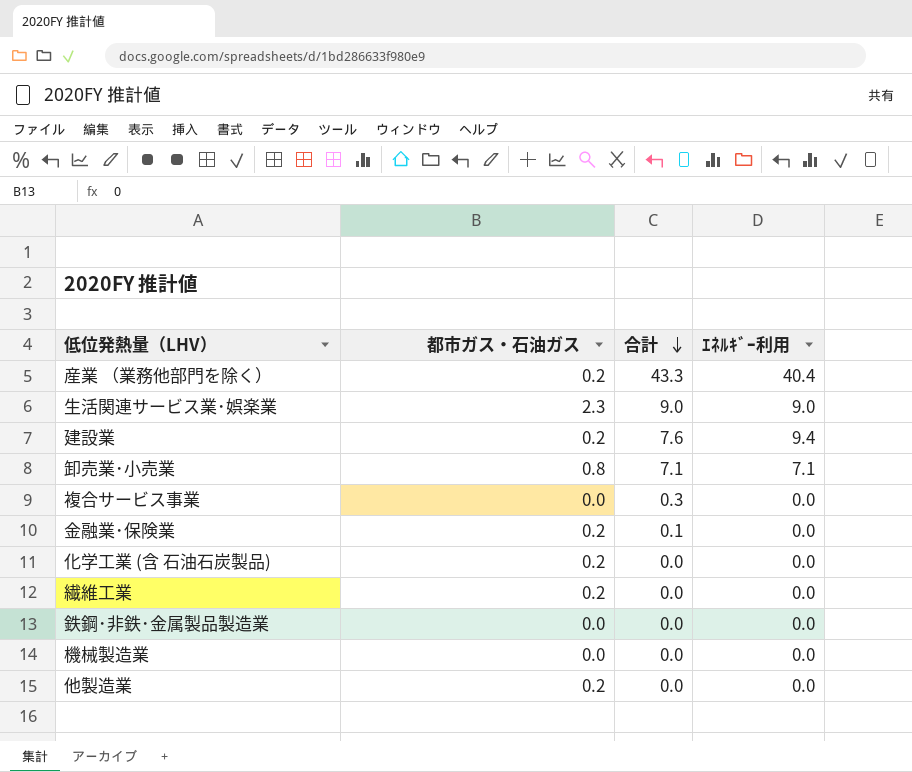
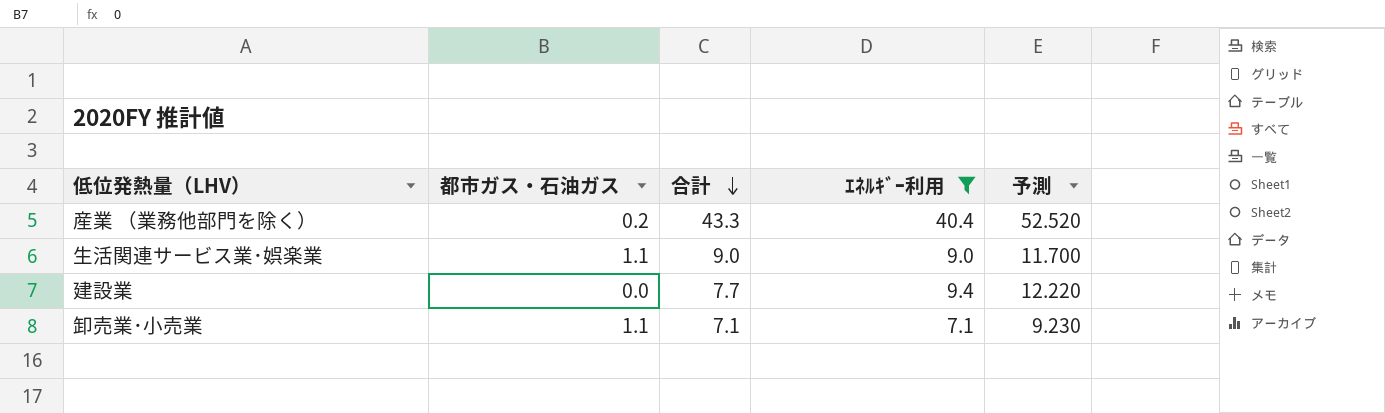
filter: none -> ｴﾈﾙｷﾞｰ利用 != 0.0
column 予測 | formula: none -> [ｴﾈﾙｷﾞｰ利用] * 1.3
生活関連サービス業･娯楽業 | 都市ガス・石油ガス: 2.3 -> 1.1
建設業 | 都市ガス・石油ガス: 0.2 -> 0.0
建設業 | 合計: 7.6 -> 7.7
卸売業･小売業 | 都市ガス・石油ガス: 0.8 -> 1.1

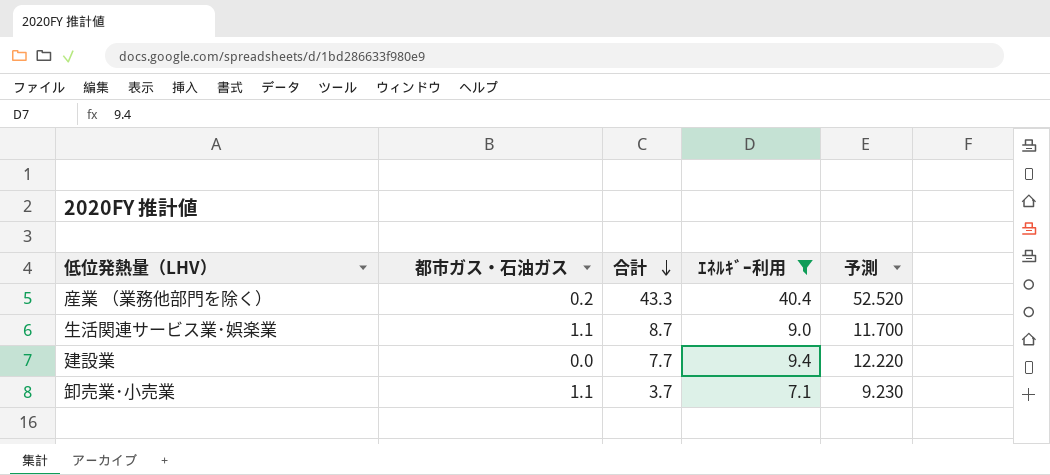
生活関連サービス業･娯楽業 | 合計: 9.0 -> 8.7
卸売業･小売業 | 合計: 7.1 -> 3.7

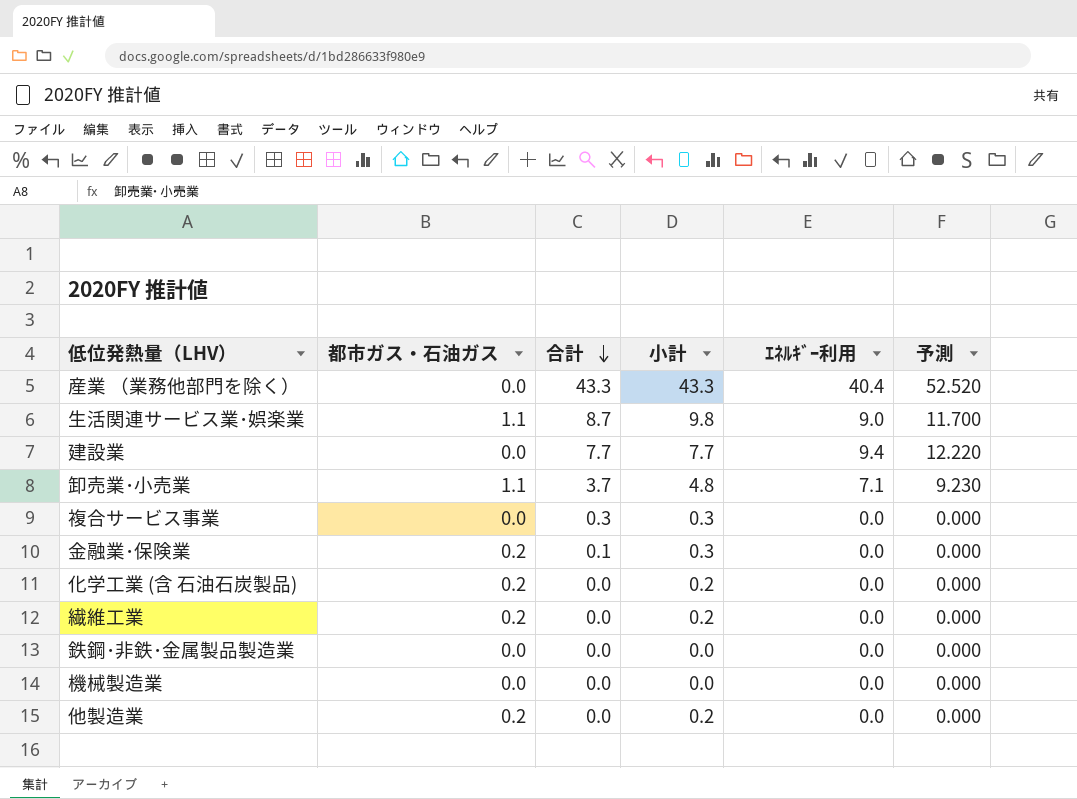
filter: ｴﾈﾙｷﾞｰ利用 != 0.0 -> none
column 小計 | formula: none -> [都市ガス・石油ガス] + [合計]
産業 （業務他部門を除く） | 都市ガス・石油ガス: 0.2 -> 0.0

